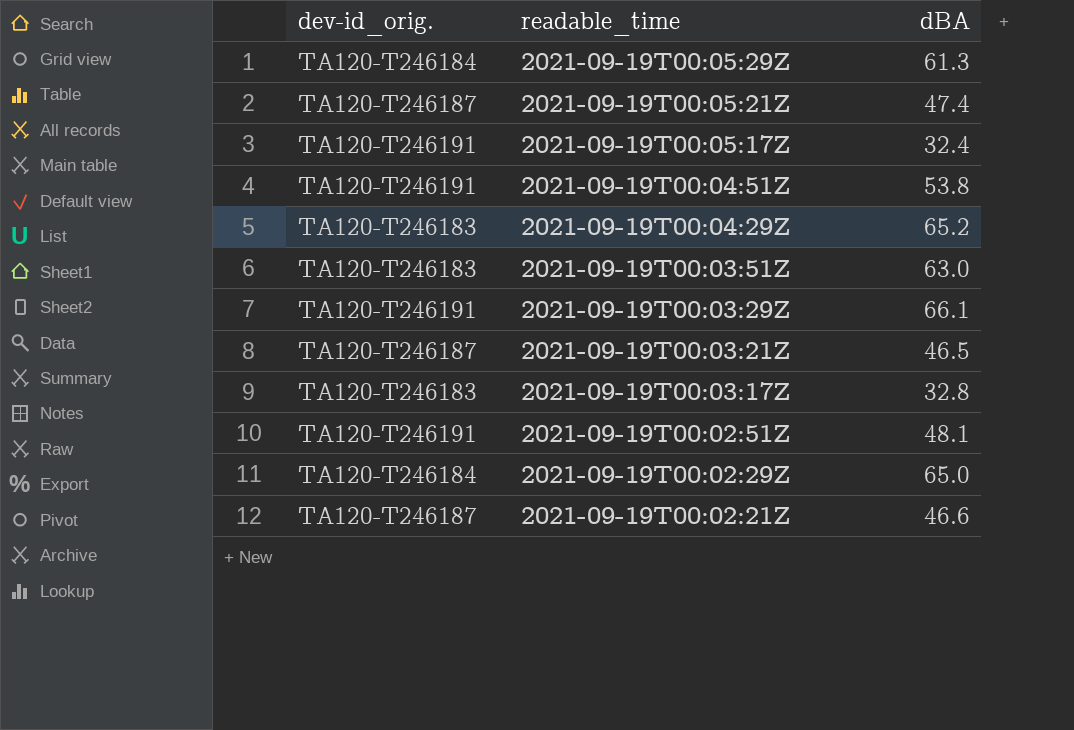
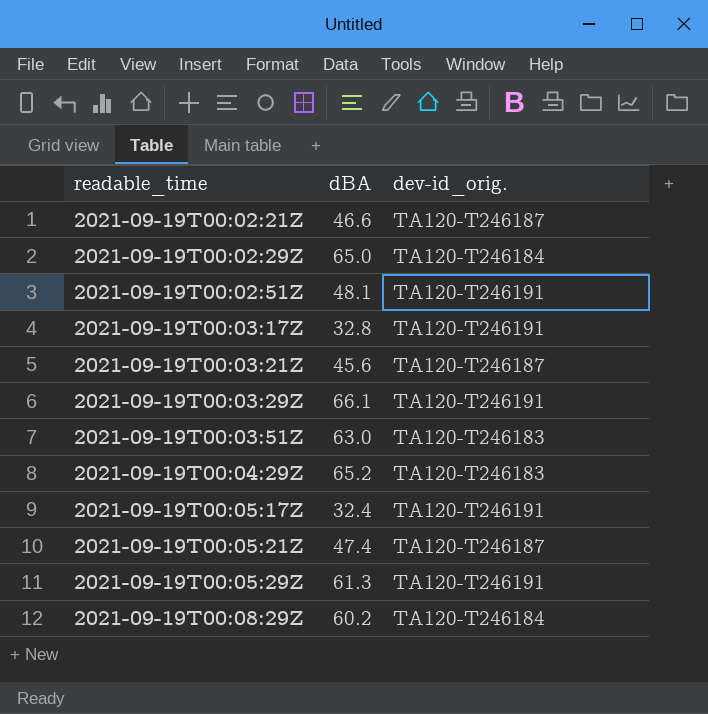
row order: readable_time descending -> readable_time ascending
column dev-id_orig. | position: 1 -> 3
row 2021-09-19T00:04:51Z: TA120-T246191 | 53.8 -> none
2021-09-19T00:03:17Z | dev-id_orig.: TA120-T246183 -> TA120-T246191
2021-09-19T00:03:21Z | dBA: 46.5 -> 45.6
2021-09-19T00:05:29Z | dev-id_orig.: TA120-T246184 -> TA120-T246191
row 2021-09-19T00:08:29Z: none -> 60.2 | TA120-T246184

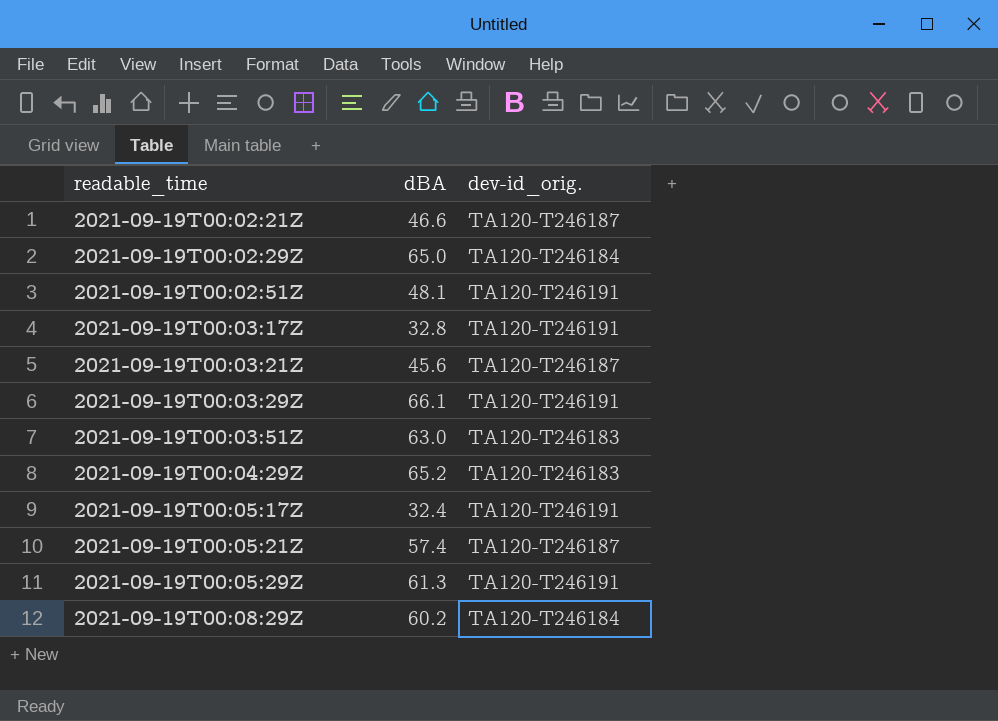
2021-09-19T00:05:21Z | dBA: 47.4 -> 57.4

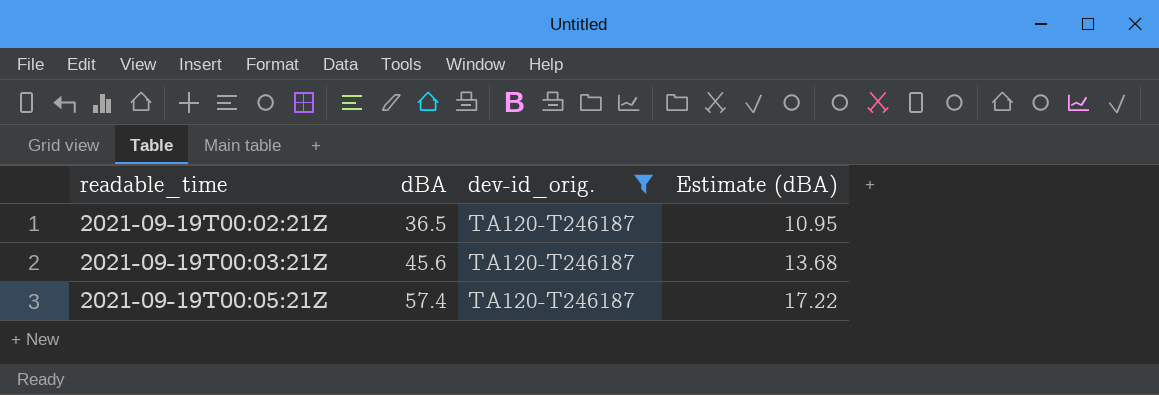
filter: none -> dev-id_orig. = TA120-T246187
column Estimate (dBA) | formula: none -> [dBA] * 0.3
2021-09-19T00:02:21Z | dBA: 46.6 -> 36.5

